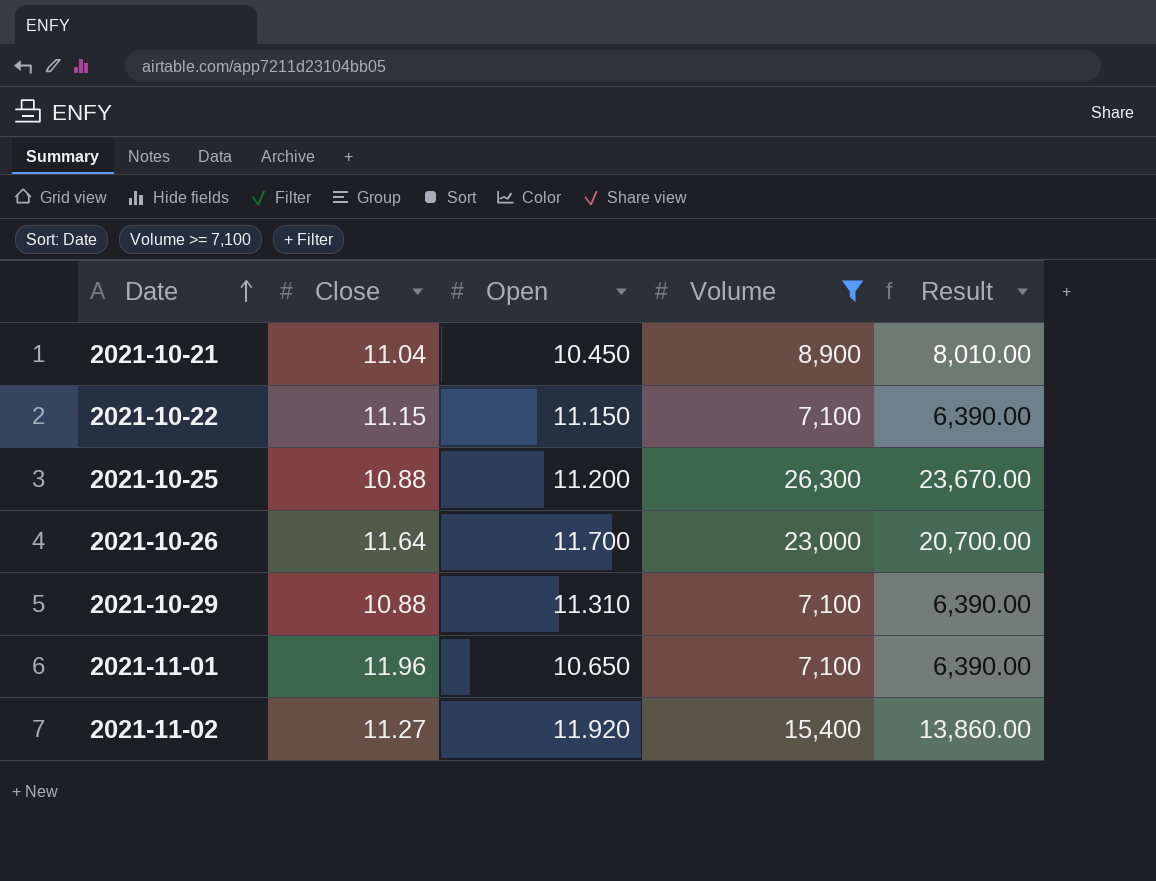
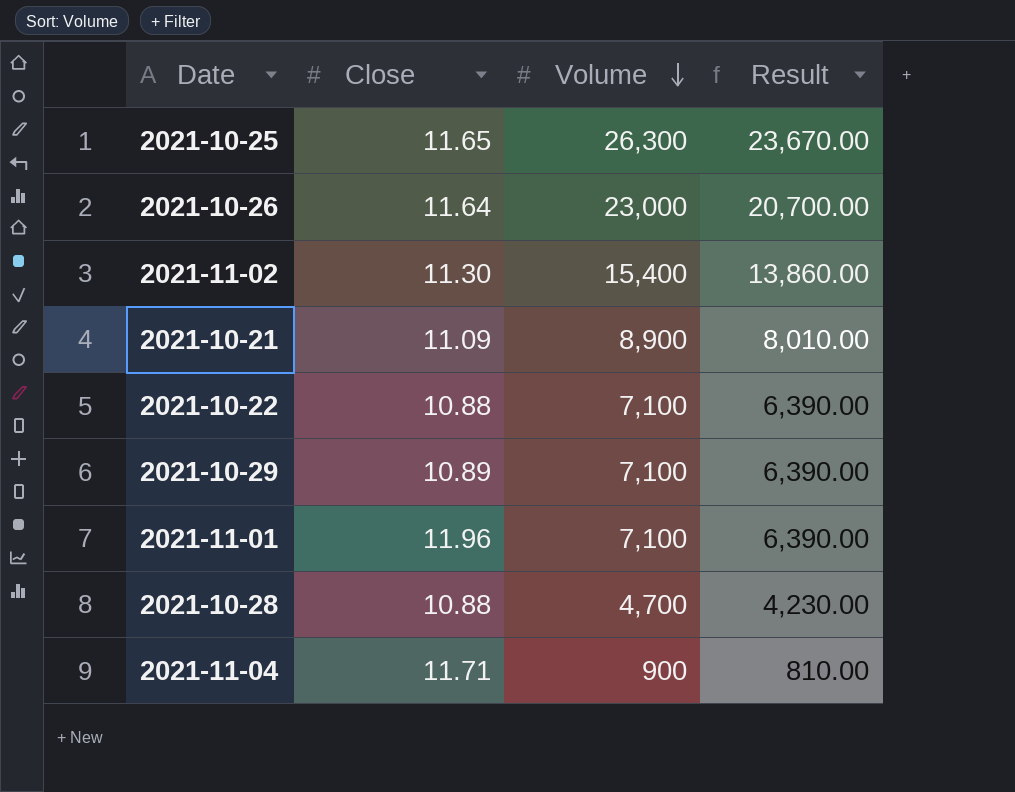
filter: Volume >= 7,100 -> none
row order: Date ascending -> Volume descending
column Open | position: 3 -> none
2021-10-25 | Close: 10.88 -> 11.65
2021-11-02 | Close: 11.27 -> 11.30
2021-10-21 | Close: 11.04 -> 11.09
2021-10-22 | Close: 11.15 -> 10.88
2021-10-29 | Close: 10.88 -> 10.89

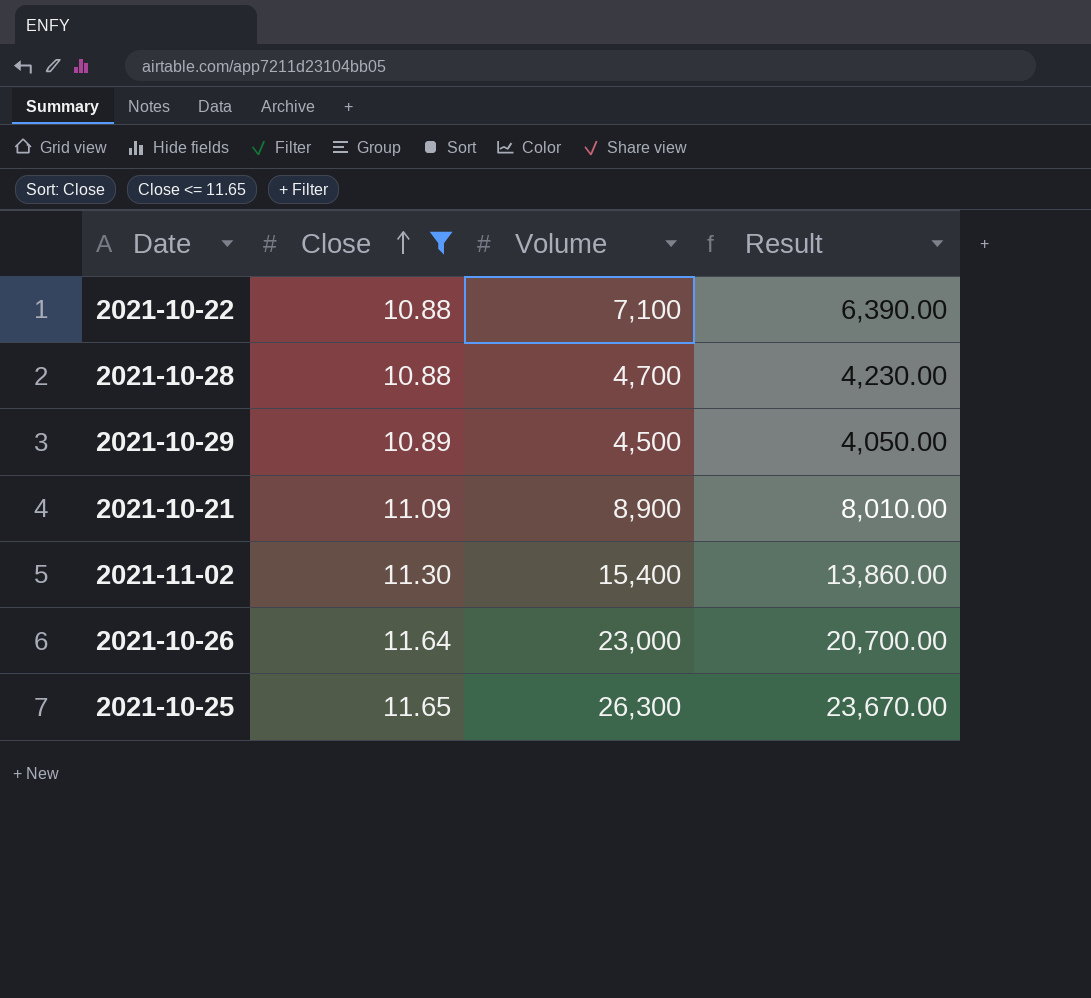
filter: none -> Close <= 11.65
row order: Volume descending -> Close ascending
2021-10-29 | Volume: 7,100 -> 4,500
2021-10-29 | Result: 6,390.00 -> 4,050.00

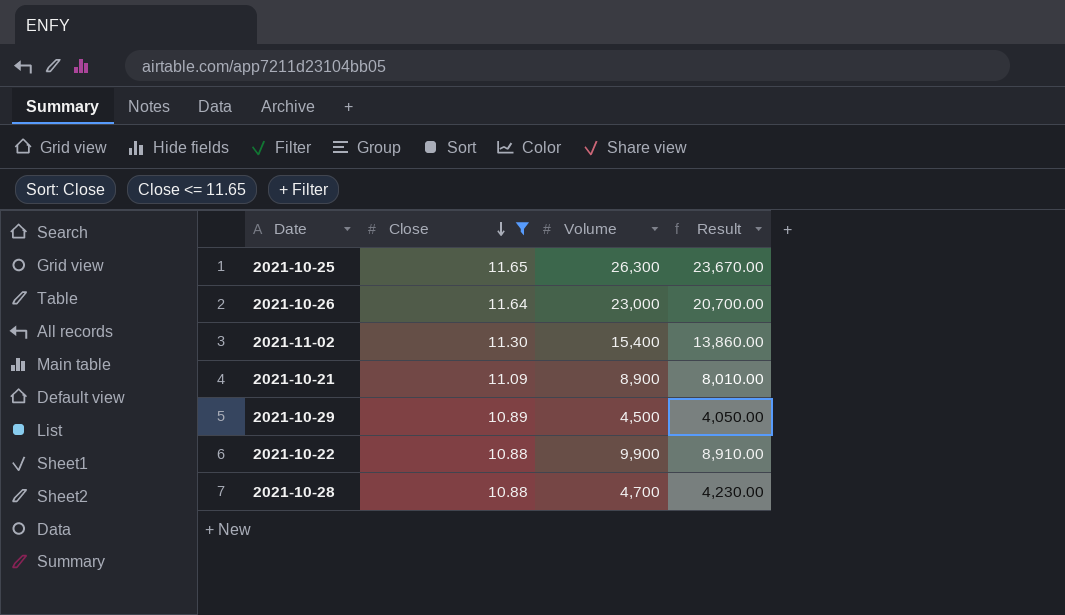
row order: Close ascending -> Close descending
2021-10-22 | Volume: 7,100 -> 9,900
2021-10-22 | Result: 6,390.00 -> 8,910.00

